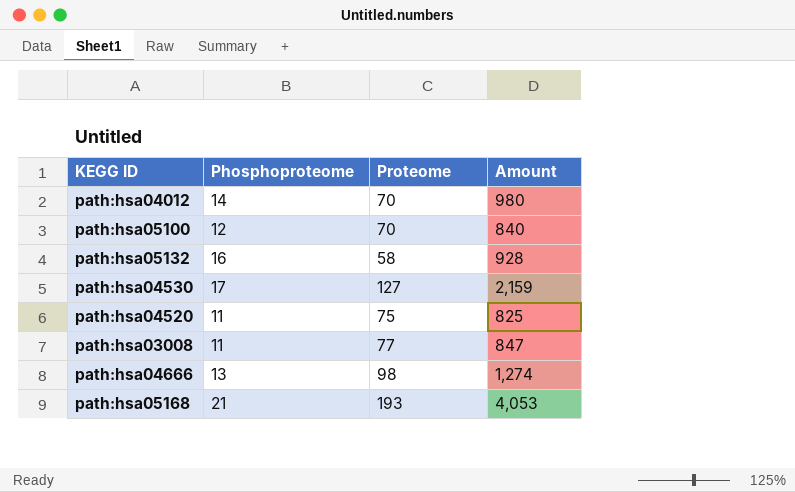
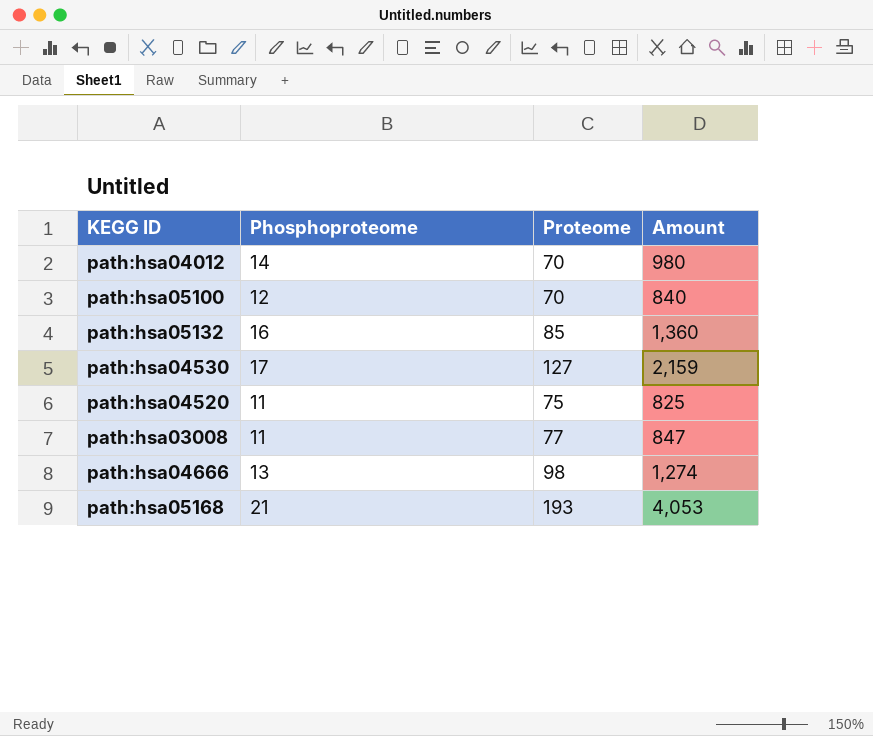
path:hsa05132 | Proteome: 58 -> 85
path:hsa05132 | Amount: 928 -> 1,360

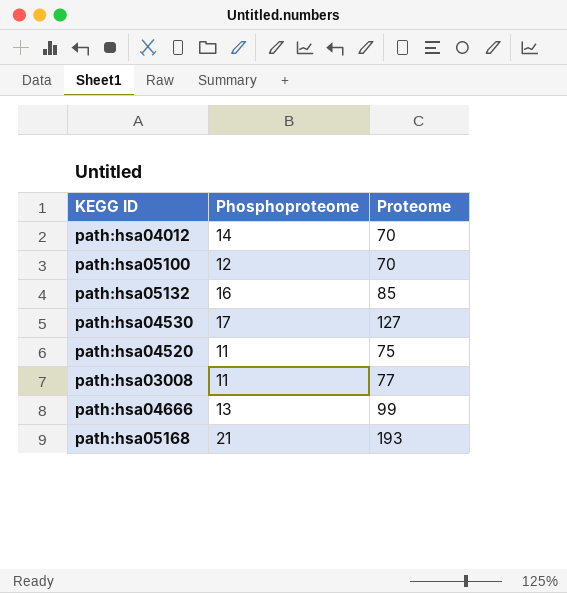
column Amount | formula: [Phosphoproteome] * [Proteome] -> none
path:hsa04666 | Proteome: 98 -> 99

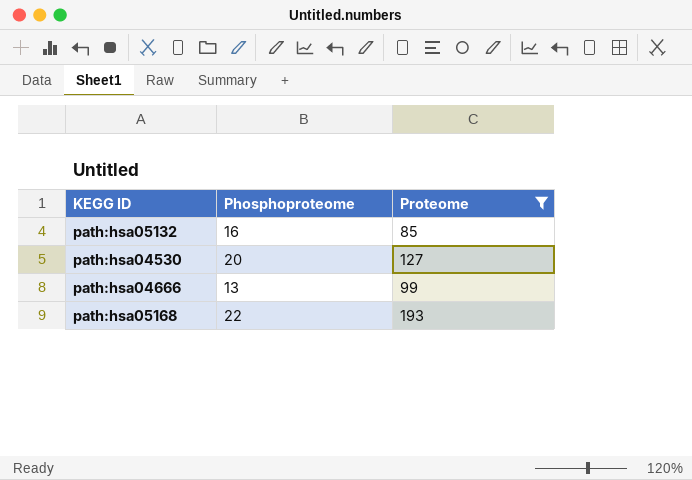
filter: none -> Proteome >= 85
path:hsa04530 | Phosphoproteome: 17 -> 20
path:hsa05168 | Phosphoproteome: 21 -> 22

